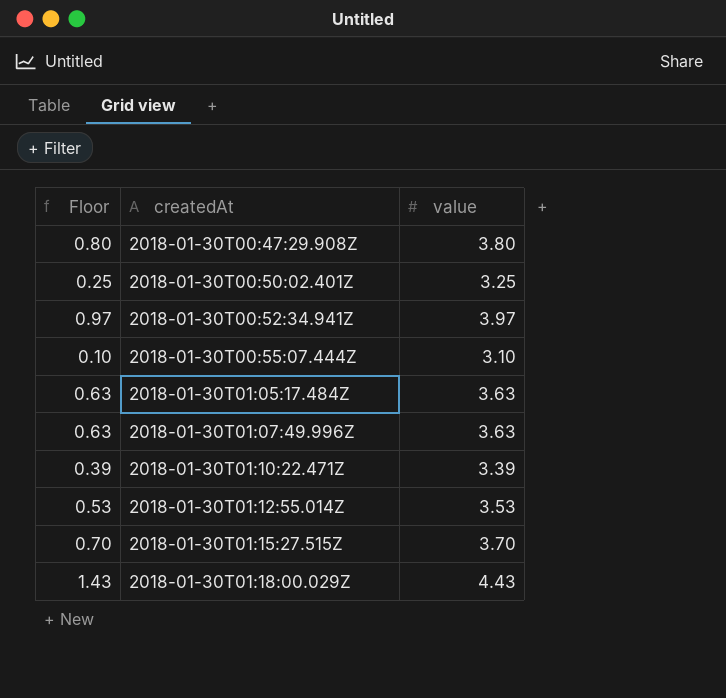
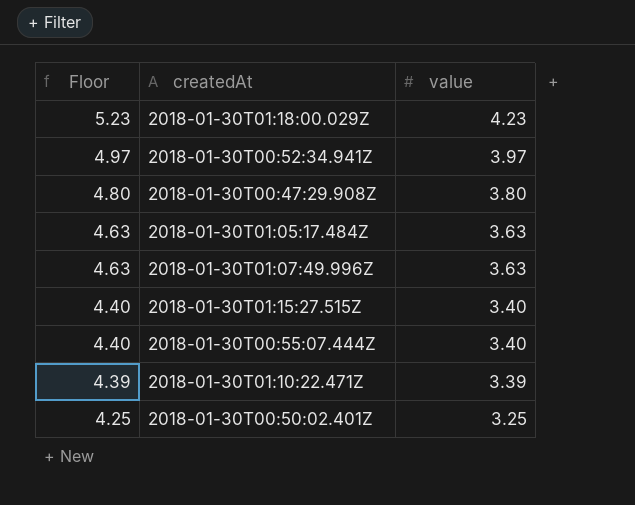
row order: createdAt ascending -> Floor descending
column Floor | formula: [value] - 3 -> [value] + 1
row 2018-01-30T01:12:55.014Z: 0.53 | 3.53 -> none
2018-01-30T01:18:00.029Z | value: 4.43 -> 4.23
2018-01-30T01:15:27.515Z | value: 3.70 -> 3.40
2018-01-30T00:55:07.444Z | value: 3.10 -> 3.40

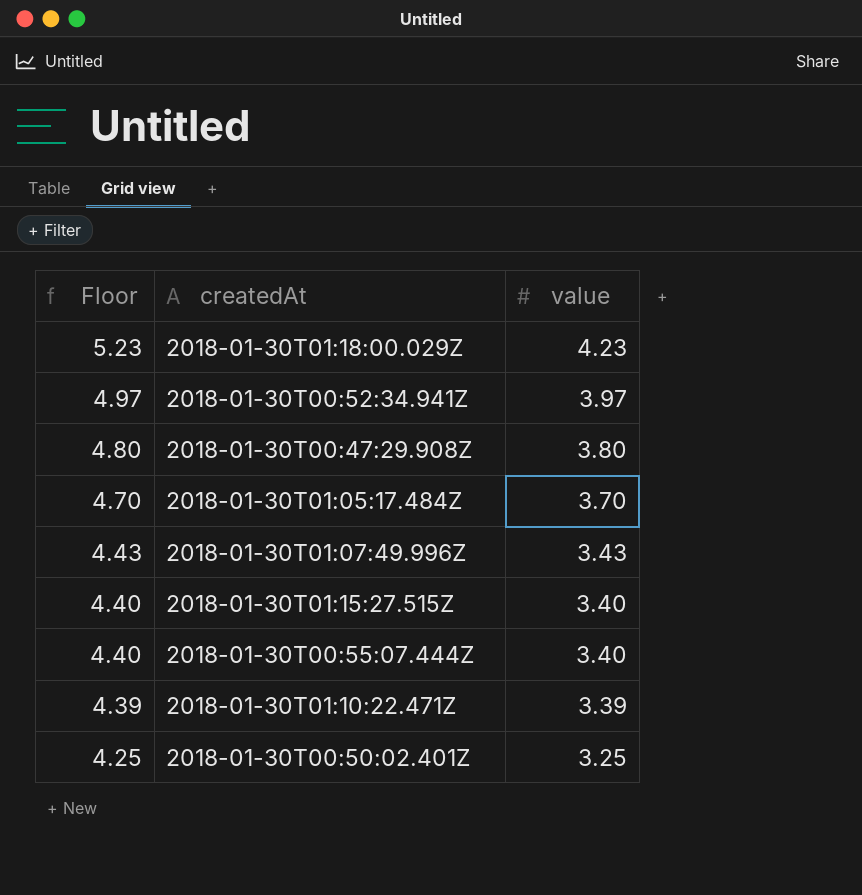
2018-01-30T01:05:17.484Z | Floor: 4.63 -> 4.70
2018-01-30T01:05:17.484Z | value: 3.63 -> 3.70
2018-01-30T01:07:49.996Z | Floor: 4.63 -> 4.43
2018-01-30T01:07:49.996Z | value: 3.63 -> 3.43

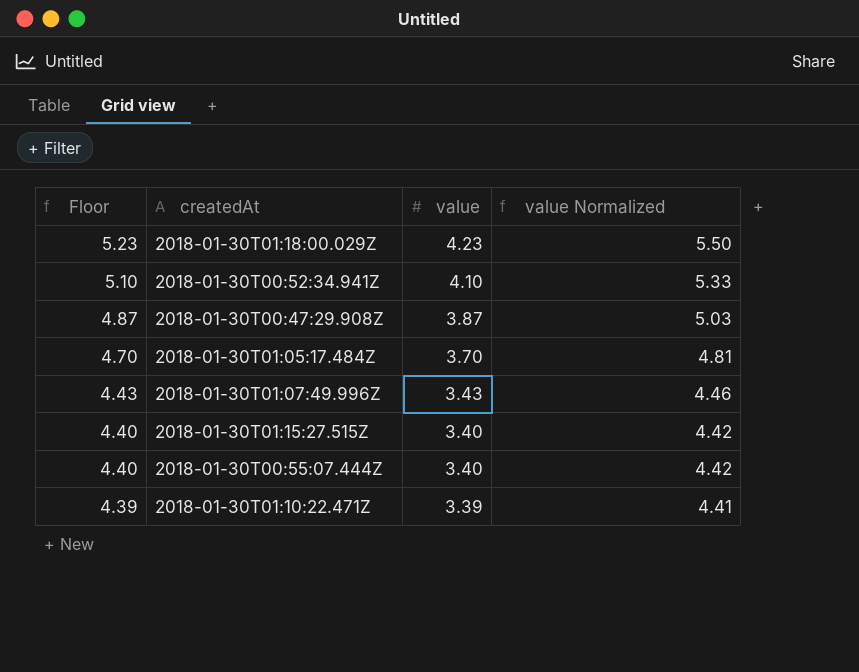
column value Normalized | formula: none -> [value] * 1.3
row 2018-01-30T00:50:02.401Z: 4.25 | 3.25 -> none
2018-01-30T00:52:34.941Z | Floor: 4.97 -> 5.10
2018-01-30T00:52:34.941Z | value: 3.97 -> 4.10
2018-01-30T00:47:29.908Z | Floor: 4.80 -> 4.87
2018-01-30T00:47:29.908Z | value: 3.80 -> 3.87

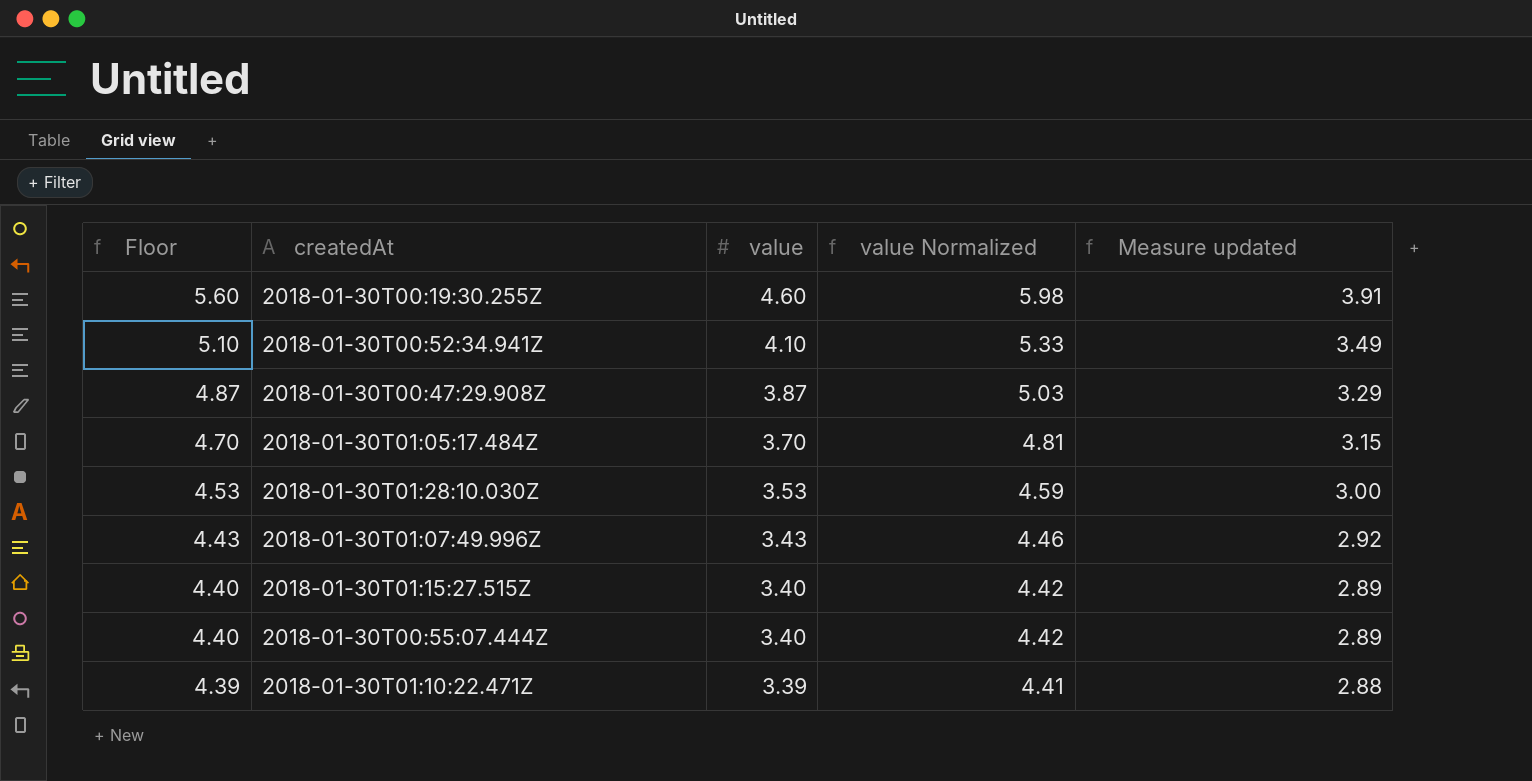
column Measure updated | formula: none -> [value] * 0.85
row 2018-01-30T01:18:00.029Z: 5.23 | 4.23 | 5.50 -> none
row 2018-01-30T00:19:30.255Z: none -> 5.60 | 4.60 | 5.98 | 3.91
row 2018-01-30T01:28:10.030Z: none -> 4.53 | 3.53 | 4.59 | 3.00

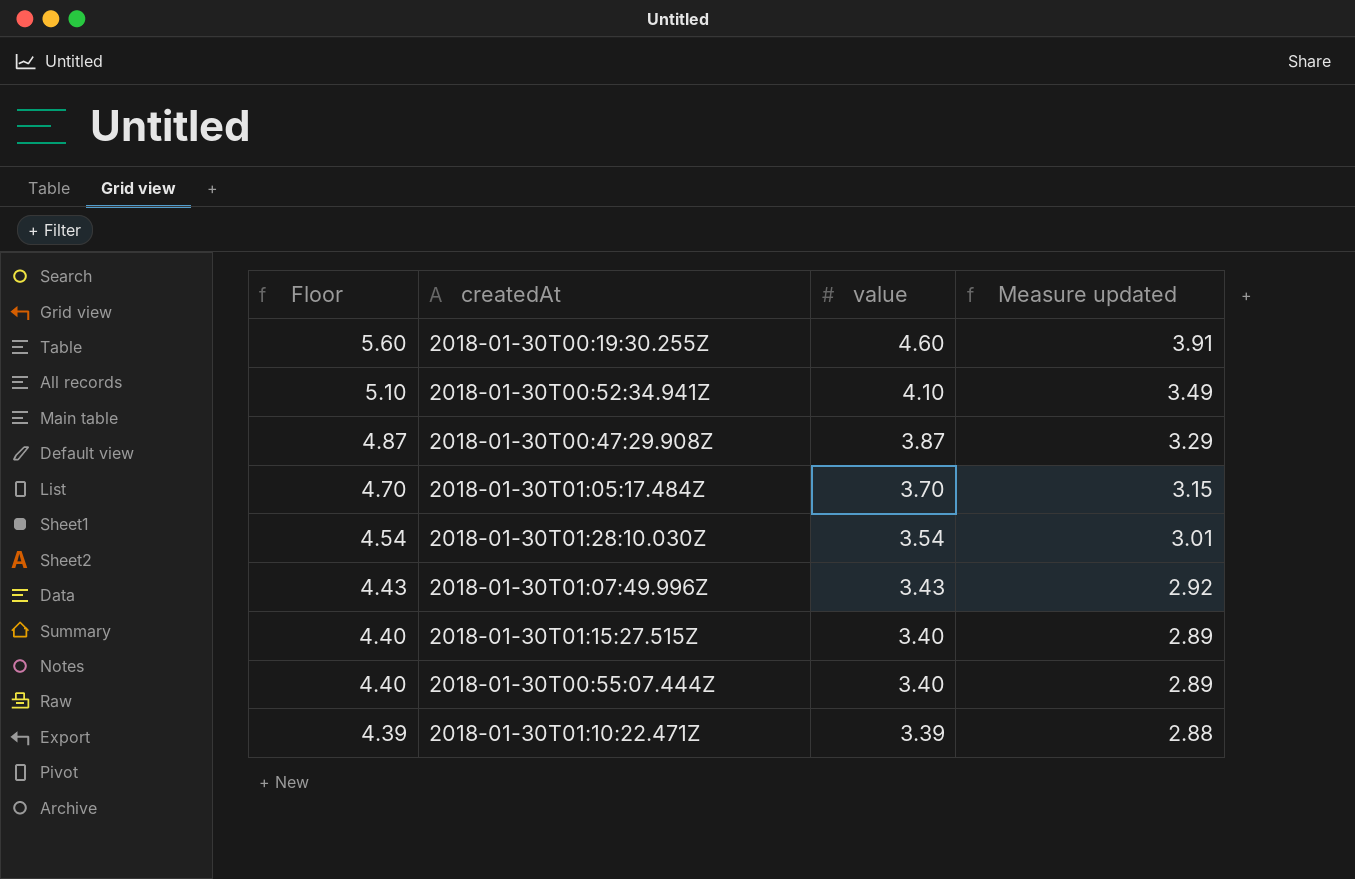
column value Normalized | formula: [value] * 1.3 -> none
2018-01-30T01:28:10.030Z | Floor: 4.53 -> 4.54
2018-01-30T01:28:10.030Z | value: 3.53 -> 3.54
2018-01-30T01:28:10.030Z | Measure updated: 3.00 -> 3.01

